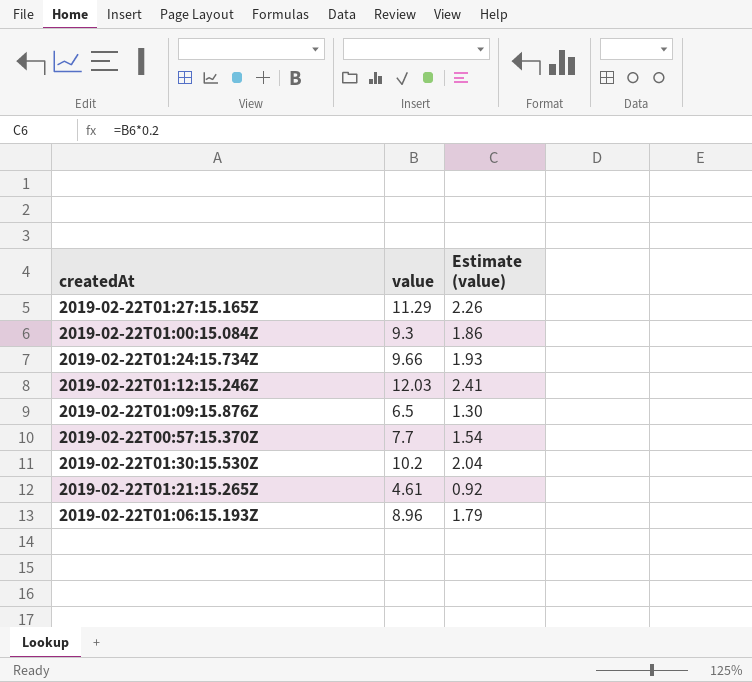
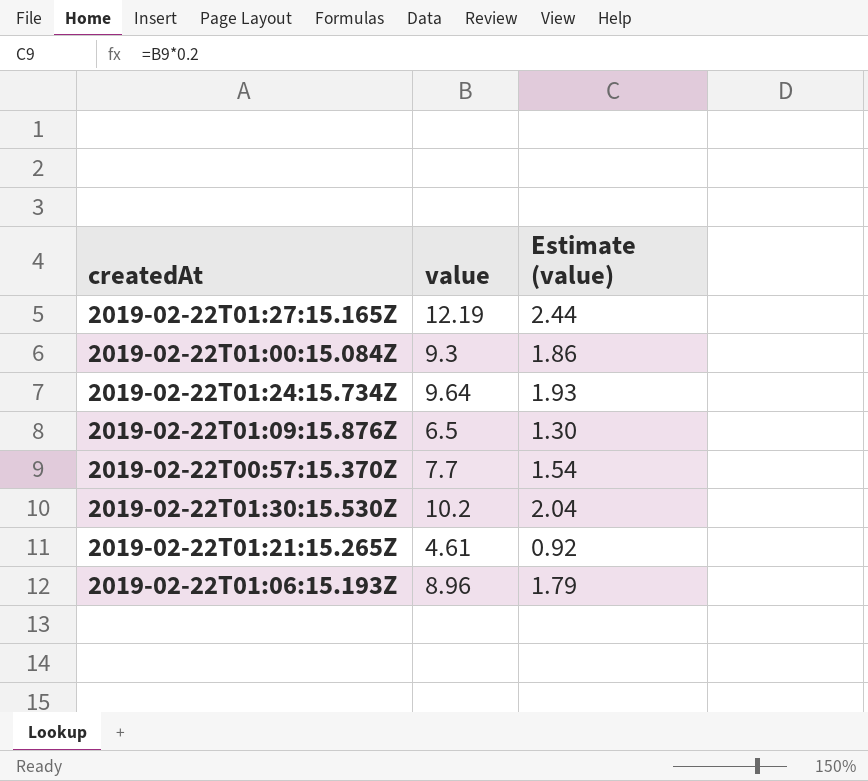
row 2019-02-22T01:12:15.246Z: 12.03 | 2.41 -> none
2019-02-22T01:27:15.165Z | value: 11.29 -> 12.19
2019-02-22T01:27:15.165Z | Estimate (value): 2.26 -> 2.44
2019-02-22T01:24:15.734Z | value: 9.66 -> 9.64

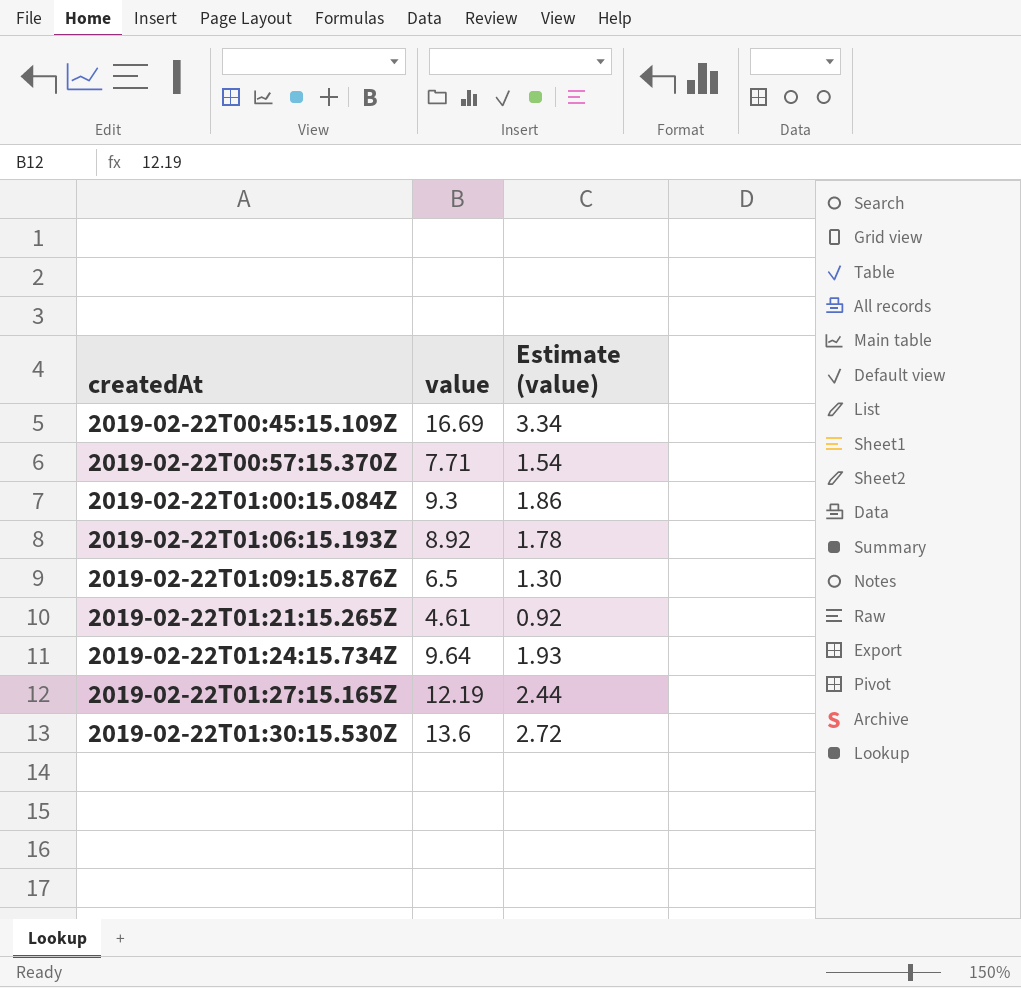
row order: none -> createdAt ascending
row 2019-02-22T00:45:15.109Z: none -> 16.69 | 3.34
2019-02-22T00:57:15.370Z | value: 7.7 -> 7.71
2019-02-22T01:06:15.193Z | value: 8.96 -> 8.92
2019-02-22T01:06:15.193Z | Estimate (value): 1.79 -> 1.78
2019-02-22T01:30:15.530Z | value: 10.2 -> 13.6
2019-02-22T01:30:15.530Z | Estimate (value): 2.04 -> 2.72

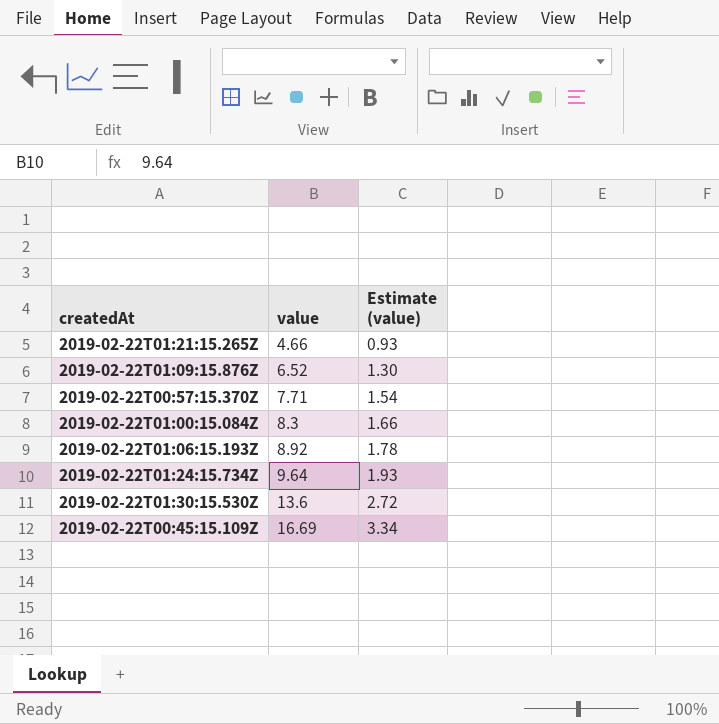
row order: createdAt ascending -> value ascending
row 2019-02-22T01:27:15.165Z: 12.19 | 2.44 -> none
2019-02-22T01:21:15.265Z | value: 4.61 -> 4.66
2019-02-22T01:21:15.265Z | Estimate (value): 0.92 -> 0.93
2019-02-22T01:09:15.876Z | value: 6.5 -> 6.52
2019-02-22T01:00:15.084Z | value: 9.3 -> 8.3
2019-02-22T01:00:15.084Z | Estimate (value): 1.86 -> 1.66

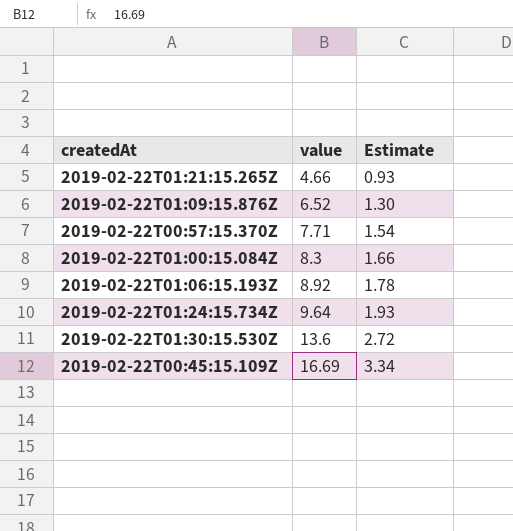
column name: Estimate (value) -> Estimate

